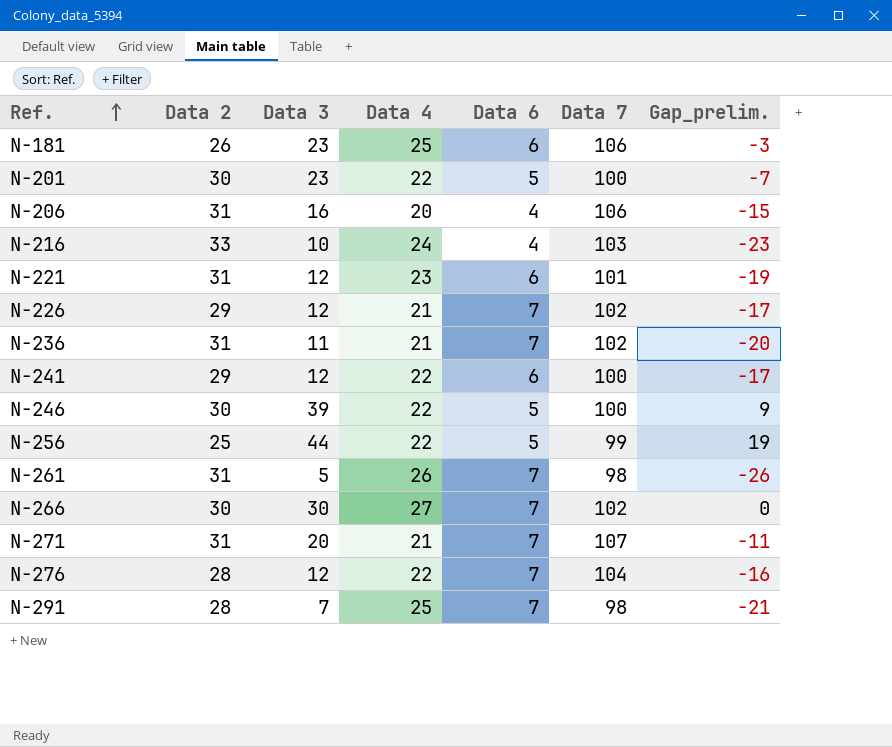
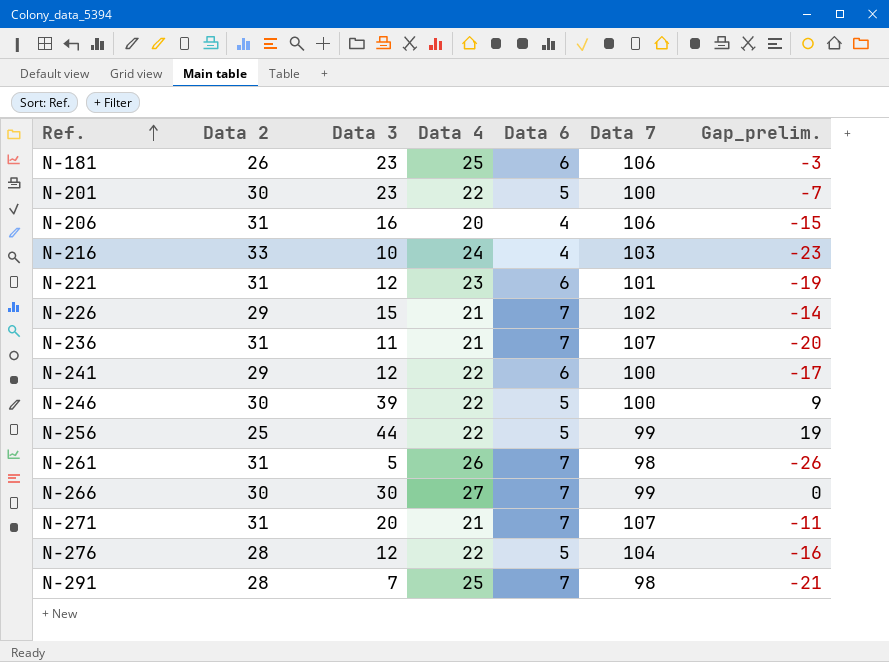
N-226 | Data 3: 12 -> 15
N-226 | Gap_prelim.: -17 -> -14
N-236 | Data 7: 102 -> 107
N-266 | Data 7: 102 -> 99
N-276 | Data 6: 7 -> 5

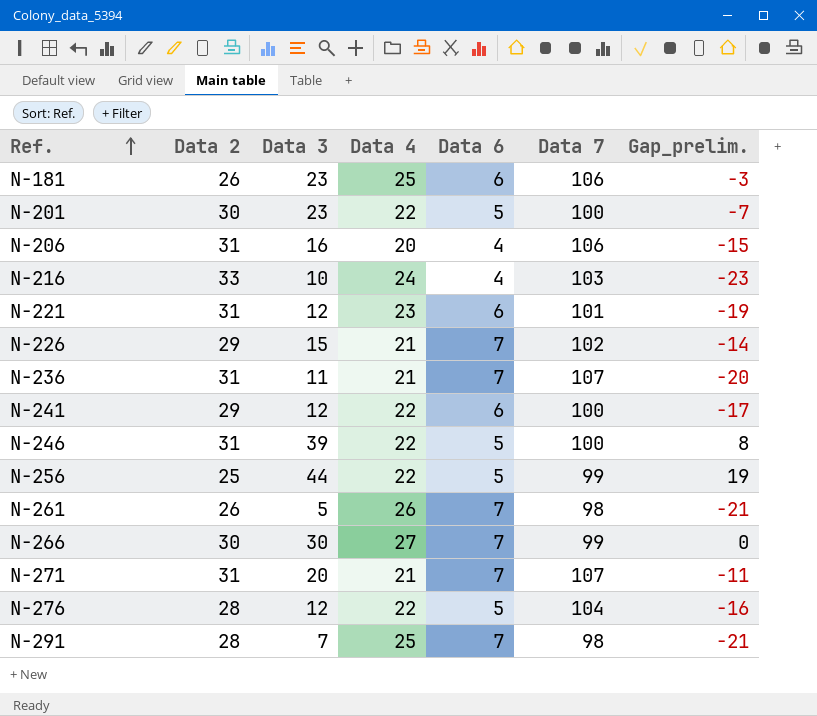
N-246 | Data 2: 30 -> 31
N-246 | Gap_prelim.: 9 -> 8
N-261 | Data 2: 31 -> 26
N-261 | Gap_prelim.: -26 -> -21

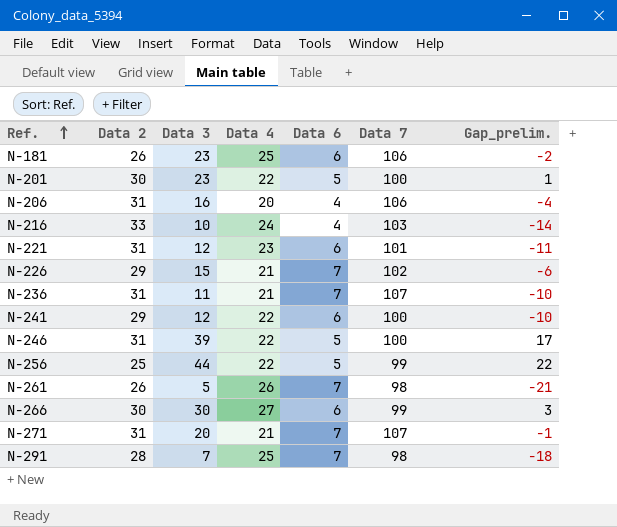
column Gap_prelim. | formula: [Data 3] - [Data 2] -> [Data 3] - [Data 4]
row N-276: 28 | 12 | 22 | 5 | 104 | -16 -> none
N-266 | Data 6: 7 -> 6

